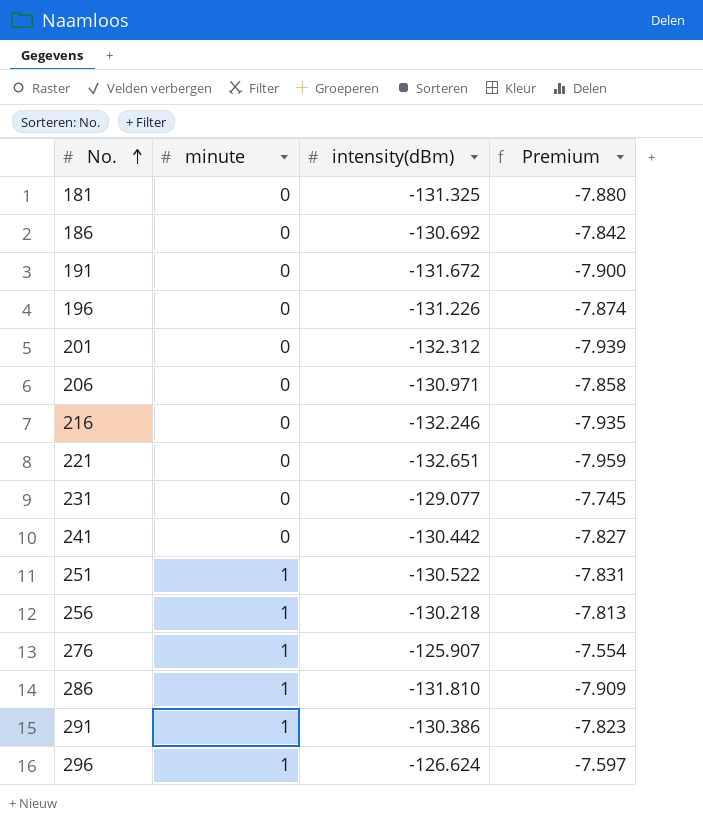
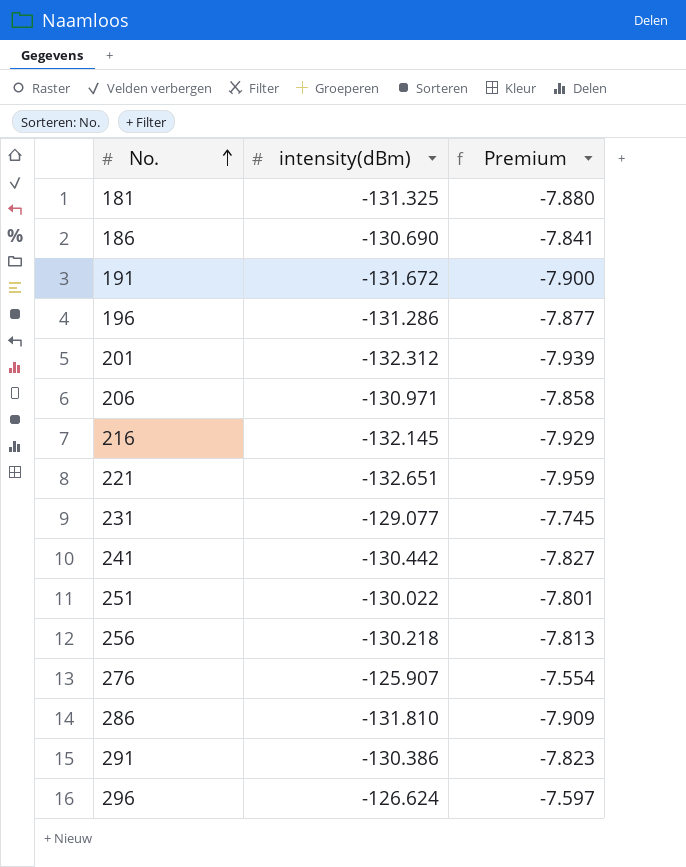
column minute | position: 2 -> none
186 | intensity(dBm): -130.692 -> -130.690
186 | Premium: -7.842 -> -7.841
196 | intensity(dBm): -131.226 -> -131.286
196 | Premium: -7.874 -> -7.877
216 | intensity(dBm): -132.246 -> -132.145
216 | Premium: -7.935 -> -7.929
251 | intensity(dBm): -130.522 -> -130.022
251 | Premium: -7.831 -> -7.801

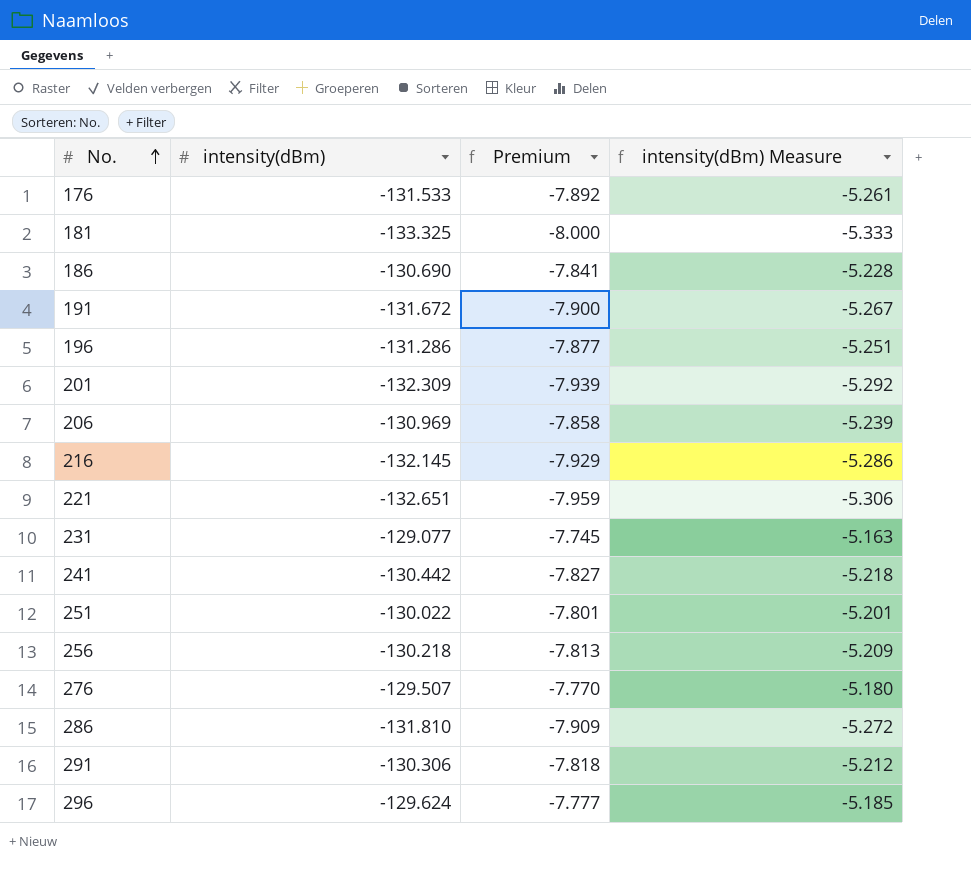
column intensity(dBm) Measure | formula: none -> [intensity(dBm)] * 0.04
row 176: none -> -131.533 | -7.892 | -5.261
181 | intensity(dBm): -131.325 -> -133.325
181 | Premium: -7.880 -> -8.000
201 | intensity(dBm): -132.312 -> -132.309
206 | intensity(dBm): -130.971 -> -130.969
276 | intensity(dBm): -125.907 -> -129.507
276 | Premium: -7.554 -> -7.770
291 | intensity(dBm): -130.386 -> -130.306
291 | Premium: -7.823 -> -7.818
296 | intensity(dBm): -126.624 -> -129.624
296 | Premium: -7.597 -> -7.777

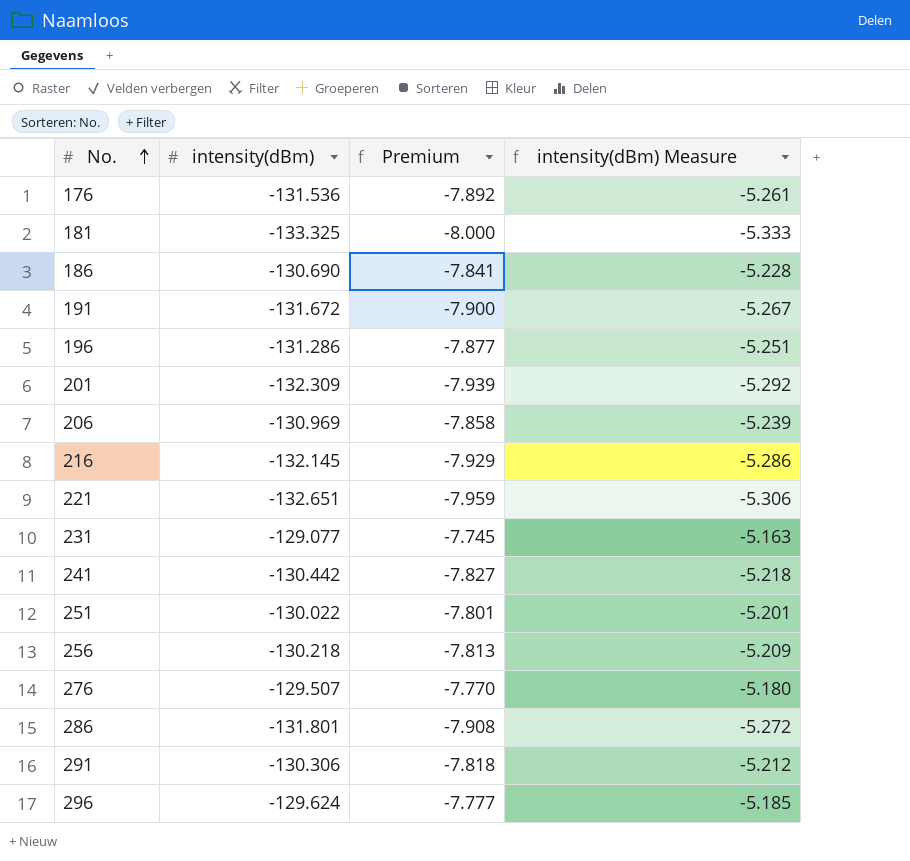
176 | intensity(dBm): -131.533 -> -131.536
286 | intensity(dBm): -131.810 -> -131.801
286 | Premium: -7.909 -> -7.908

